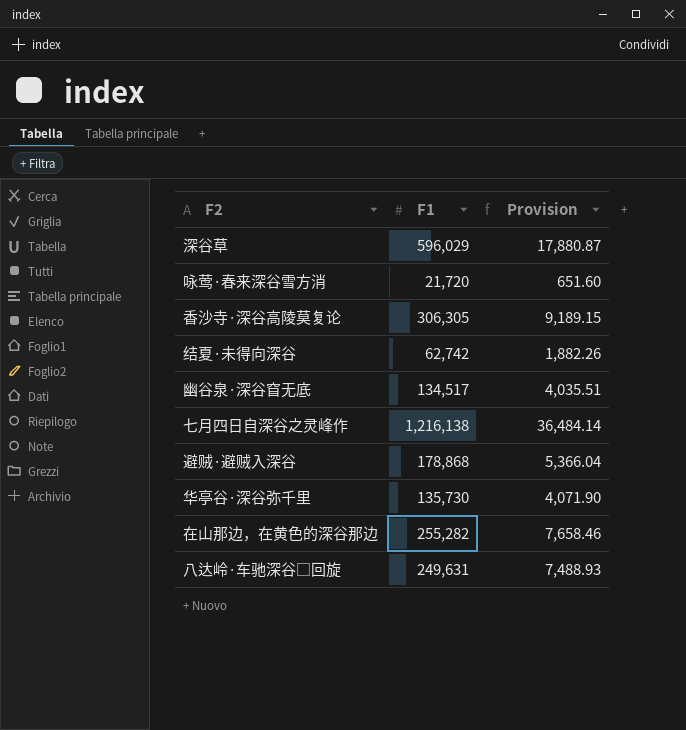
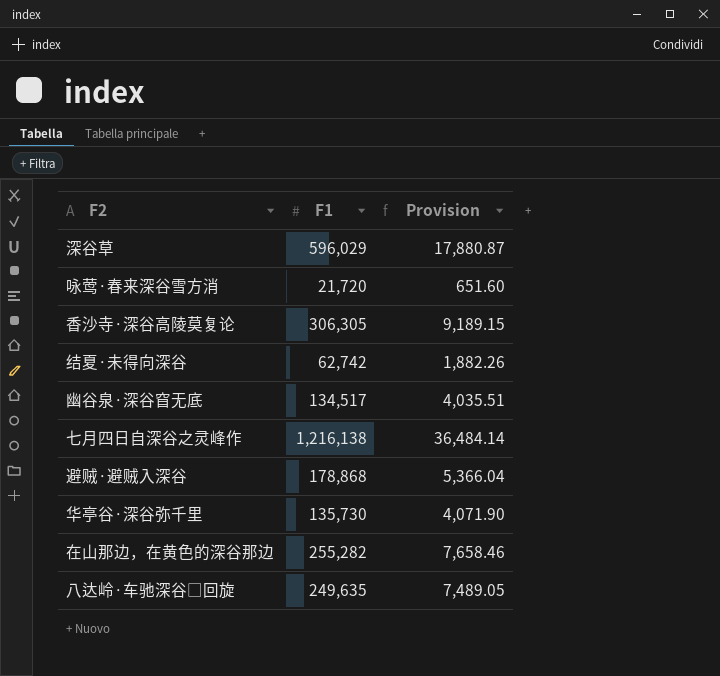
八达岭·车驰深谷□回旋 | F1: 249,631 -> 249,635
八达岭·车驰深谷□回旋 | Provision: 7,488.93 -> 7,489.05

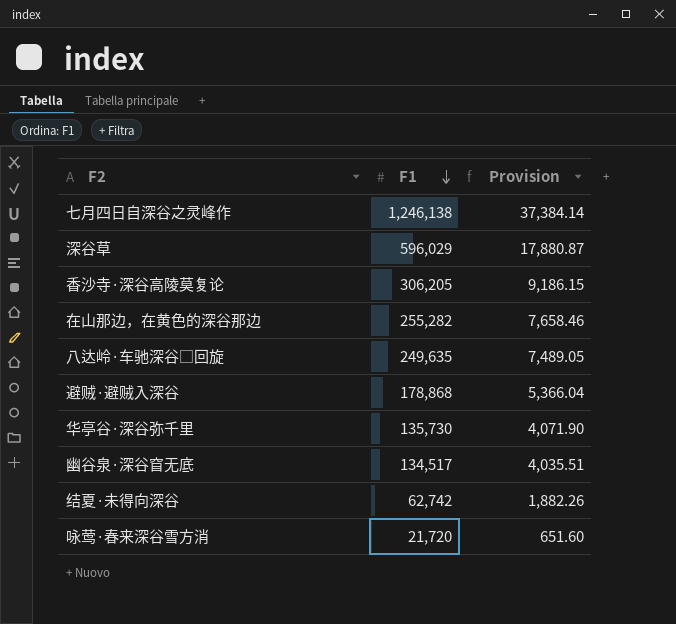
row order: none -> F1 descending
七月四日自深谷之灵峰作 | F1: 1,216,138 -> 1,246,138
七月四日自深谷之灵峰作 | Provision: 36,484.14 -> 37,384.14
香沙寺·深谷高陵莫复论 | F1: 306,305 -> 306,205
香沙寺·深谷高陵莫复论 | Provision: 9,189.15 -> 9,186.15

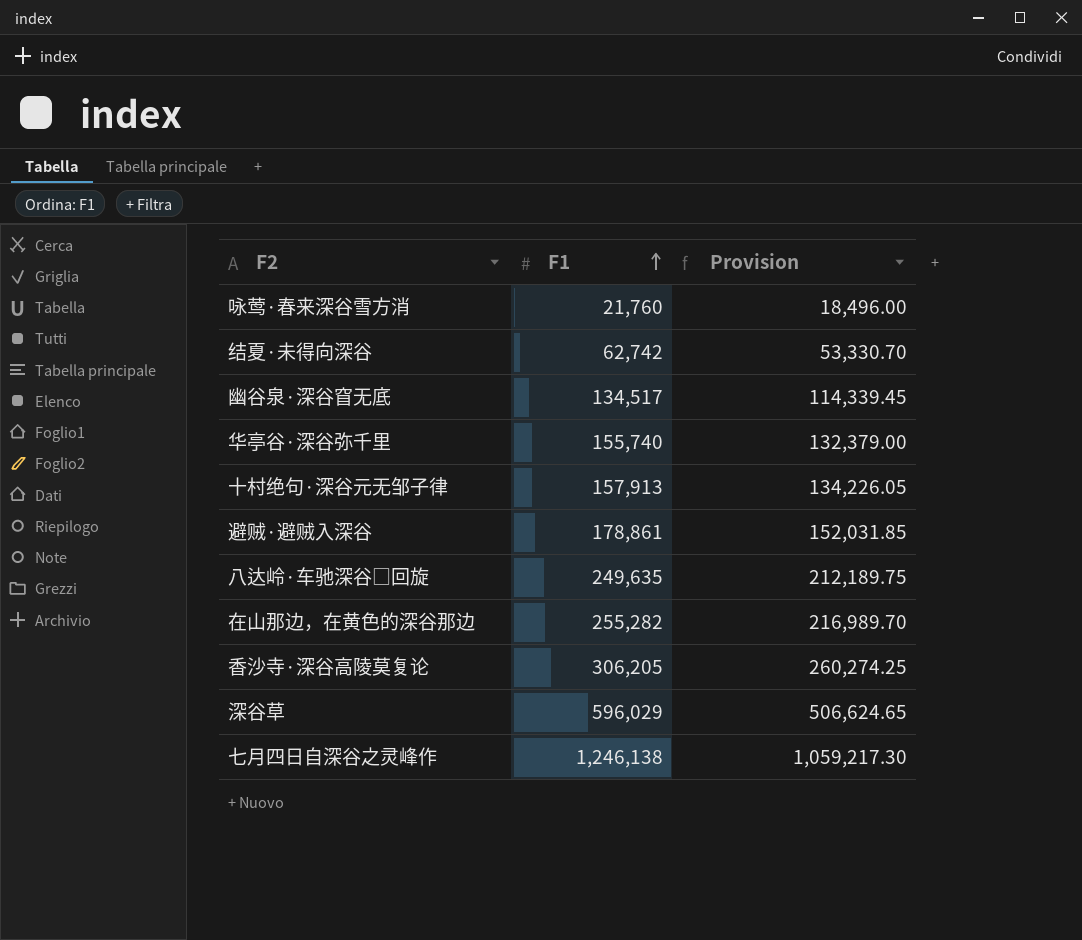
row order: F1 descending -> F1 ascending
column Provision | formula: [F1] * 0.03 -> [F1] * 0.85
咏莺·春来深谷雪方消 | F1: 21,720 -> 21,760
华亭谷·深谷弥千里 | F1: 135,730 -> 155,740
row 十村绝句·深谷元无邹子律: none -> 157,913 | 134,226.05
避贼·避贼入深谷 | F1: 178,868 -> 178,861

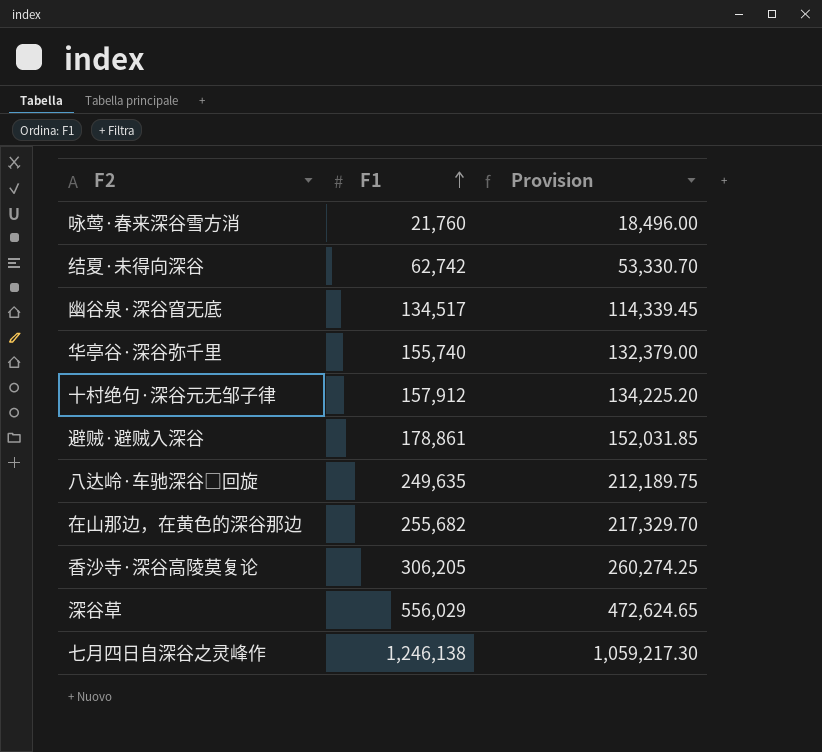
十村绝句·深谷元无邹子律 | F1: 157,913 -> 157,912
十村绝句·深谷元无邹子律 | Provision: 134,226.05 -> 134,225.20
在山那边，在黄色的深谷那边 | F1: 255,282 -> 255,682
在山那边，在黄色的深谷那边 | Provision: 216,989.70 -> 217,329.70
深谷草 | F1: 596,029 -> 556,029
深谷草 | Provision: 506,624.65 -> 472,624.65

